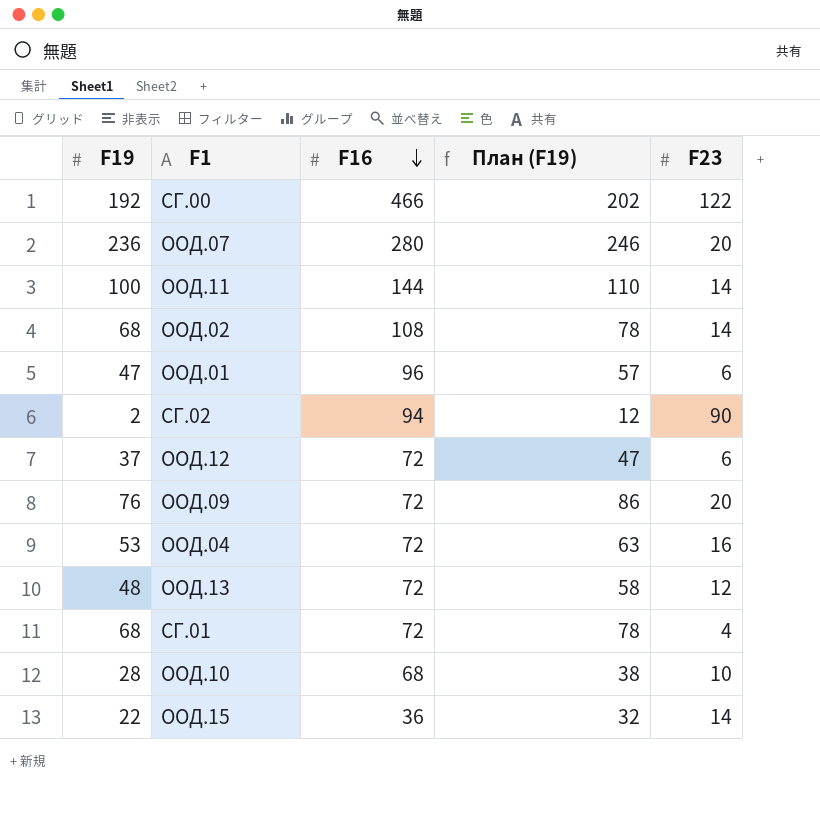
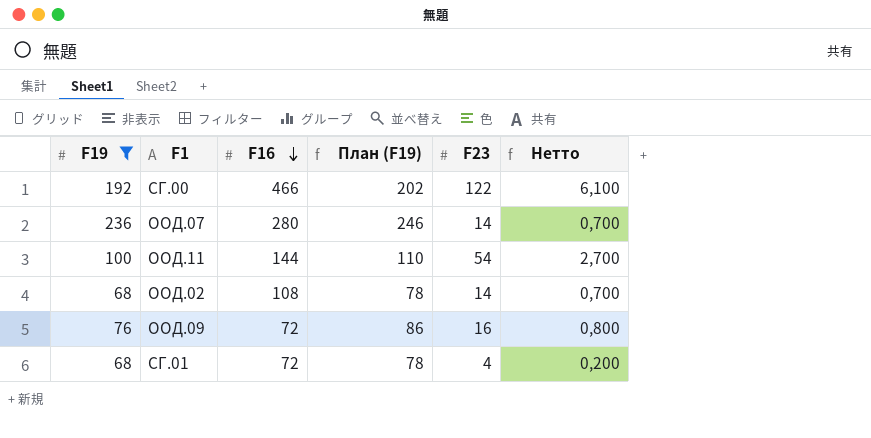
filter: none -> F19 >= 68
column Нетто | formula: none -> [F23] * 0,05
ООД.07 | F23: 20 -> 14
ООД.11 | F23: 14 -> 54
ООД.09 | F23: 20 -> 16

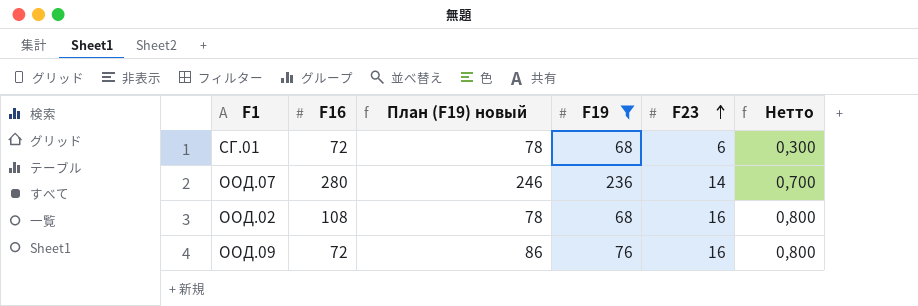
row order: F16 descending -> F23 ascending
column name: План (F19) -> План (F19) новый
column F19 | position: 1 -> 4
row СГ.00: 192 | 466 | 202 | 122 | 6,100 -> none
row ООД.11: 100 | 144 | 110 | 54 | 2,700 -> none
СГ.01 | F23: 4 -> 6
СГ.01 | Нетто: 0,200 -> 0,300
ООД.02 | F23: 14 -> 16
ООД.02 | Нетто: 0,700 -> 0,800

